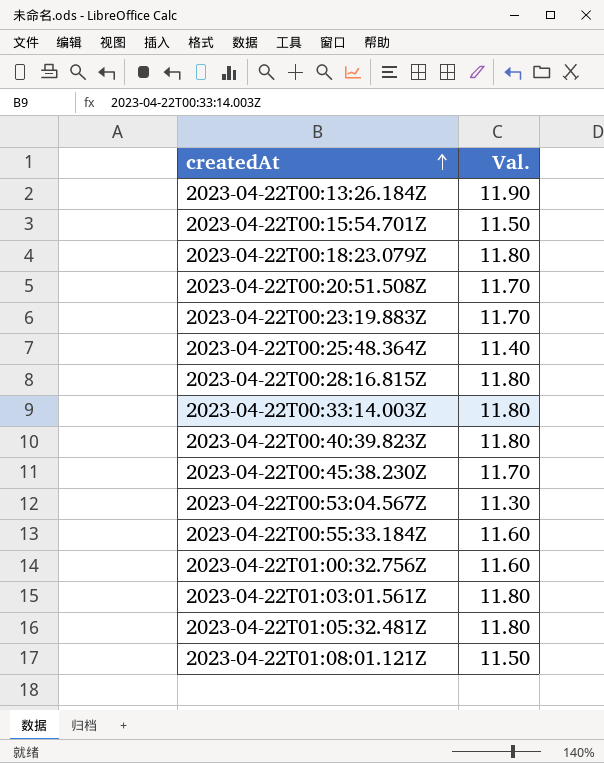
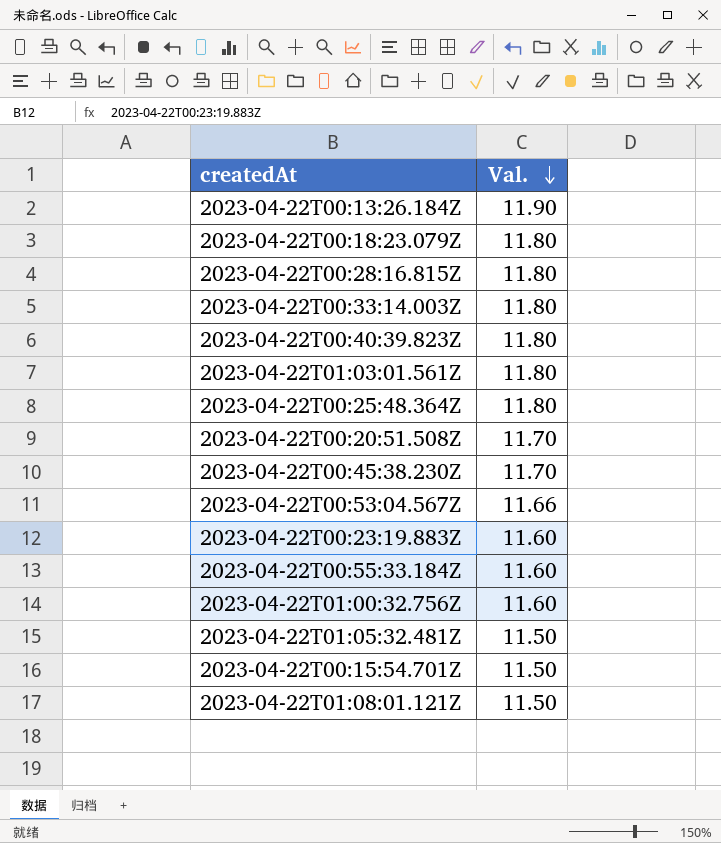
row order: createdAt ascending -> Val. descending
2023-04-22T00:25:48.364Z | Val.: 11.40 -> 11.80
2023-04-22T00:53:04.567Z | Val.: 11.30 -> 11.66
2023-04-22T00:23:19.883Z | Val.: 11.70 -> 11.60
2023-04-22T01:05:32.481Z | Val.: 11.80 -> 11.50

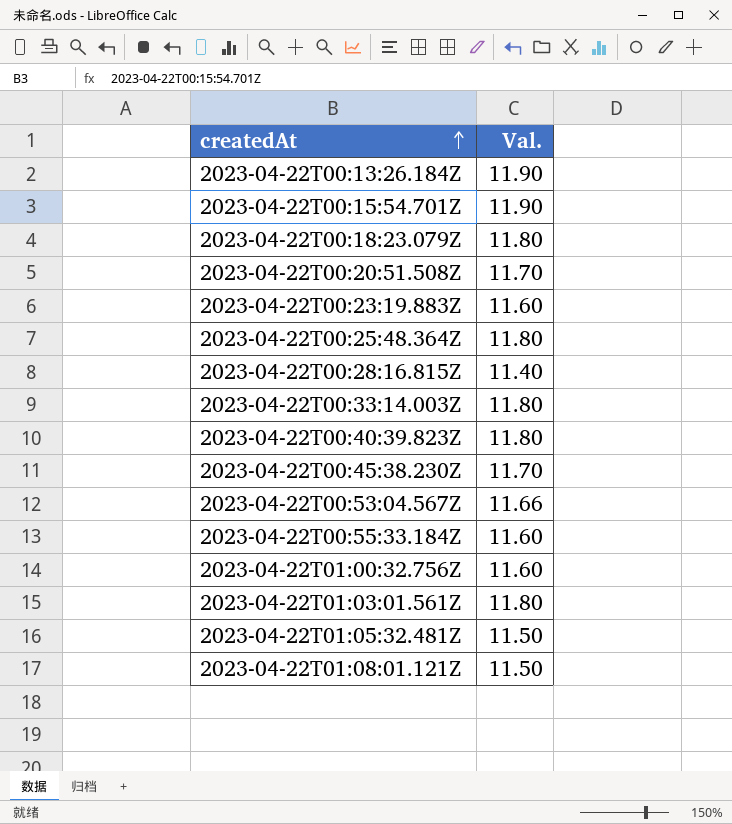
row order: Val. descending -> createdAt ascending
2023-04-22T00:15:54.701Z | Val.: 11.50 -> 11.90
2023-04-22T00:28:16.815Z | Val.: 11.80 -> 11.40

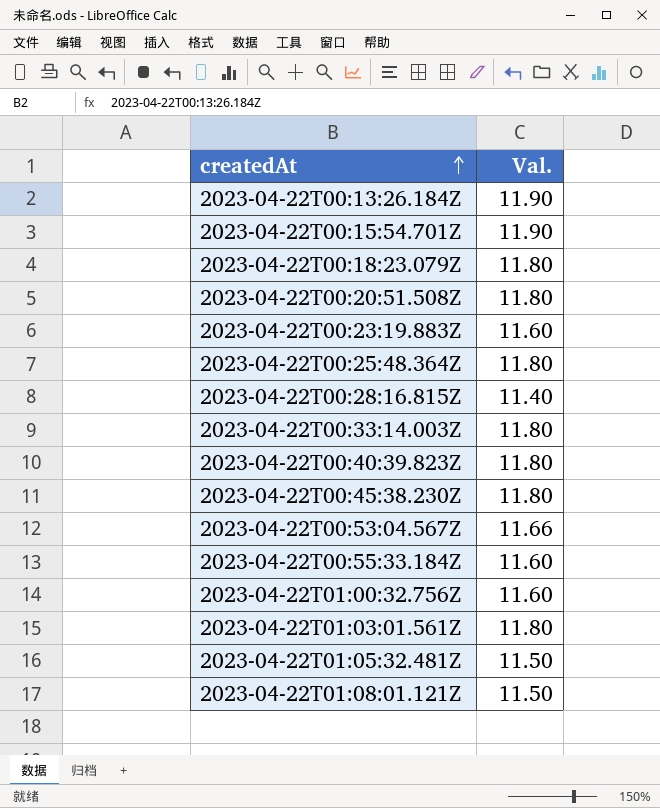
2023-04-22T00:20:51.508Z | Val.: 11.70 -> 11.80
2023-04-22T00:45:38.230Z | Val.: 11.70 -> 11.80

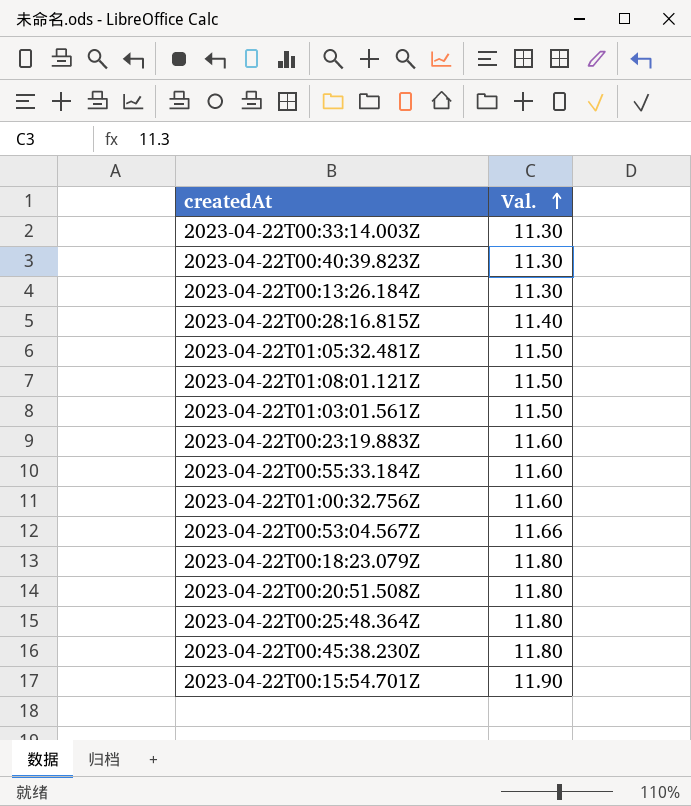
row order: createdAt ascending -> Val. ascending
2023-04-22T00:33:14.003Z | Val.: 11.80 -> 11.30
2023-04-22T00:40:39.823Z | Val.: 11.80 -> 11.30
2023-04-22T00:13:26.184Z | Val.: 11.90 -> 11.30
2023-04-22T01:03:01.561Z | Val.: 11.80 -> 11.50

